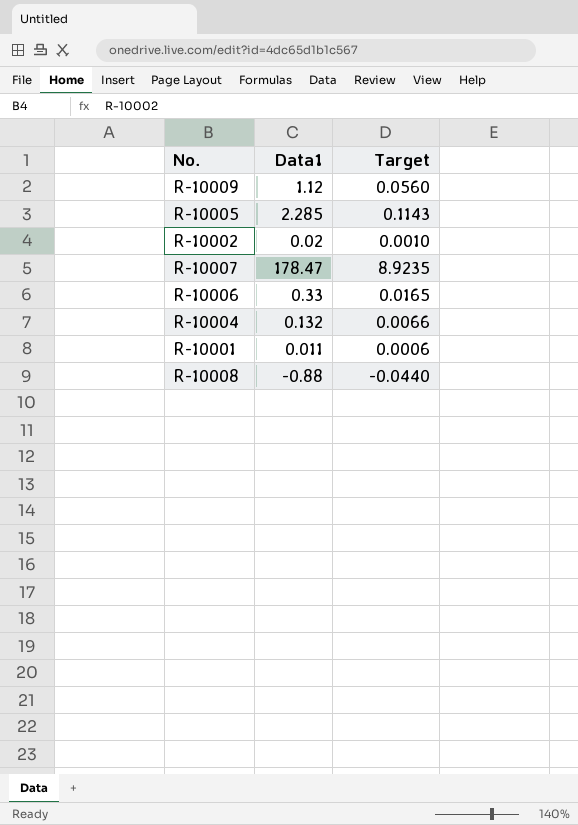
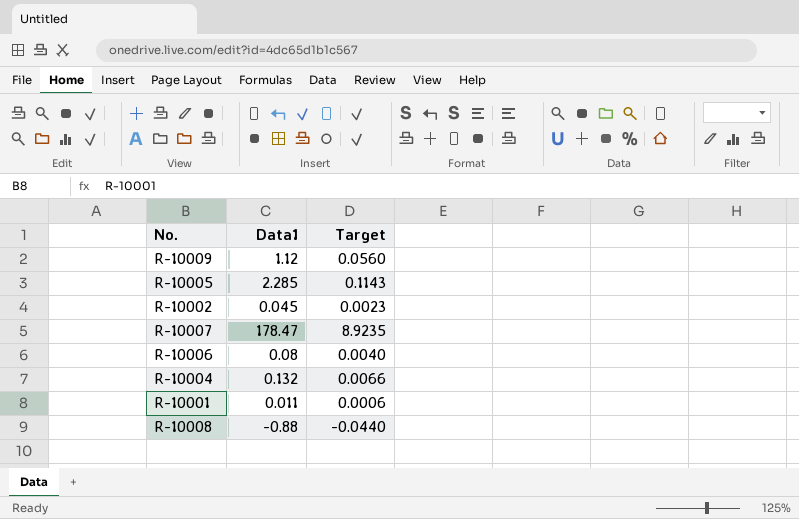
R-10002 | Data1: 0.02 -> 0.045
R-10002 | Target: 0.0010 -> 0.0023
R-10006 | Data1: 0.33 -> 0.08
R-10006 | Target: 0.0165 -> 0.0040

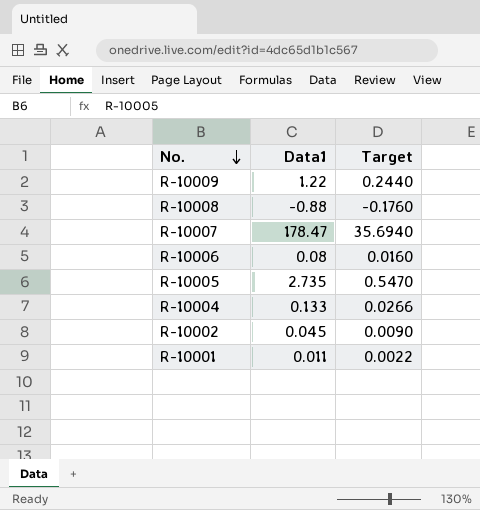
row order: none -> No. descending
column Target | formula: [Data1] * 0.05 -> [Data1] * 0.2
R-10009 | Data1: 1.12 -> 1.22
R-10005 | Data1: 2.285 -> 2.735
R-10004 | Data1: 0.132 -> 0.133

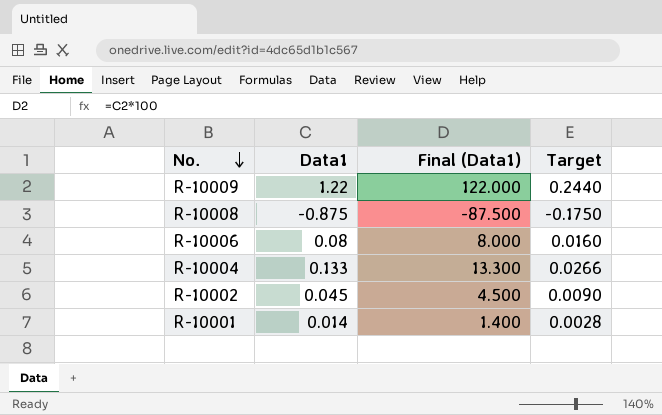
column Final (Data1) | formula: none -> [Data1] * 100
row R-10007: 178.47 | 35.6940 -> none
row R-10005: 2.735 | 0.5470 -> none
R-10008 | Data1: -0.88 -> -0.875
R-10008 | Target: -0.1760 -> -0.1750
R-10001 | Data1: 0.011 -> 0.014
R-10001 | Target: 0.0022 -> 0.0028

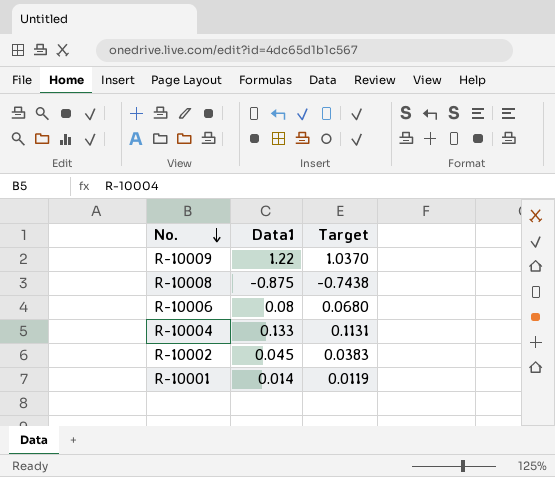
column Final (Data1) | formula: [Data1] * 100 -> none
column Target | formula: [Data1] * 0.2 -> [Data1] * 0.85

